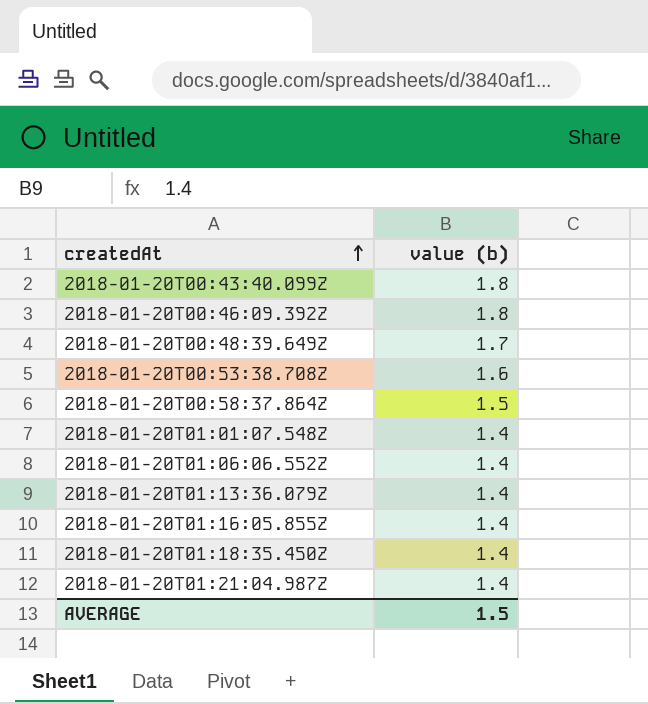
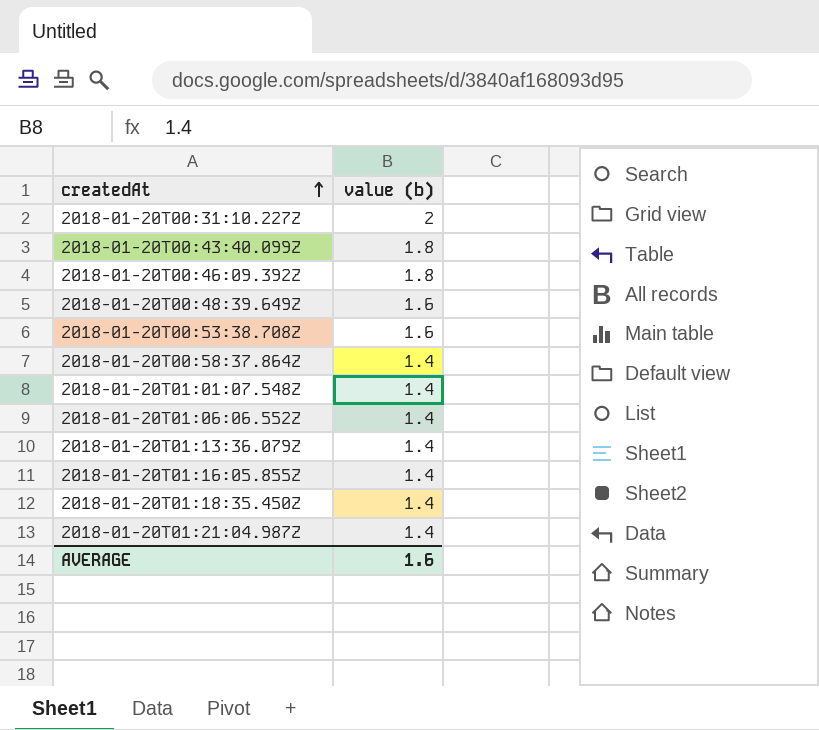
row 2018-01-20T00:31:10.227Z: none -> 2
2018-01-20T00:48:39.649Z | value (b): 1.7 -> 1.6
2018-01-20T00:58:37.864Z | value (b): 1.5 -> 1.4
AVERAGE | value (b): 1.5 -> 1.6

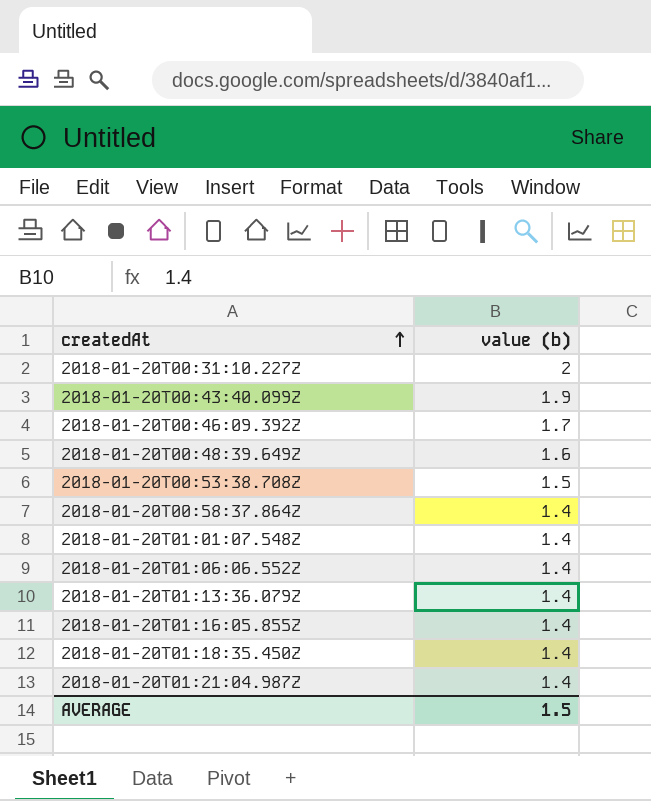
2018-01-20T00:43:40.099Z | value (b): 1.8 -> 1.9
2018-01-20T00:46:09.392Z | value (b): 1.8 -> 1.7
2018-01-20T00:53:38.708Z | value (b): 1.6 -> 1.5
AVERAGE | value (b): 1.6 -> 1.5

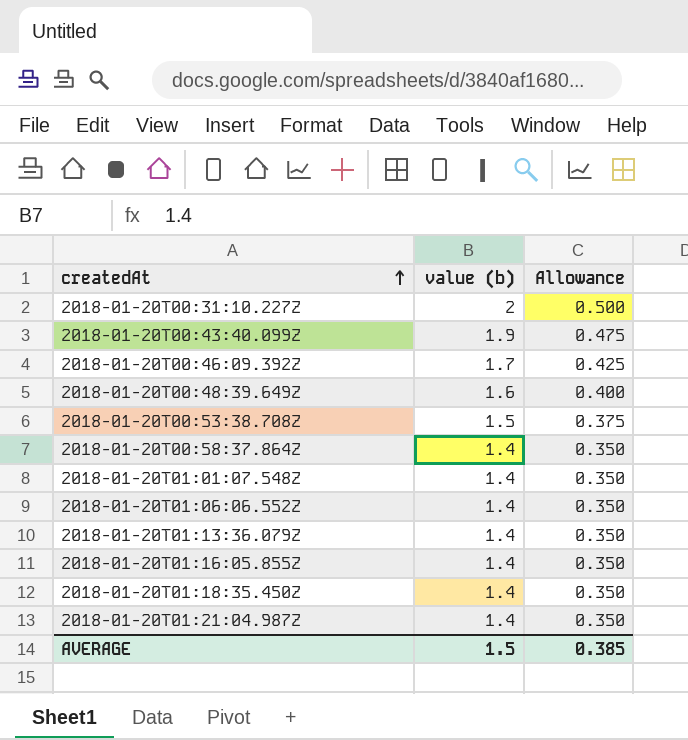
column Allowance | formula: none -> [value (b)] * 0.25

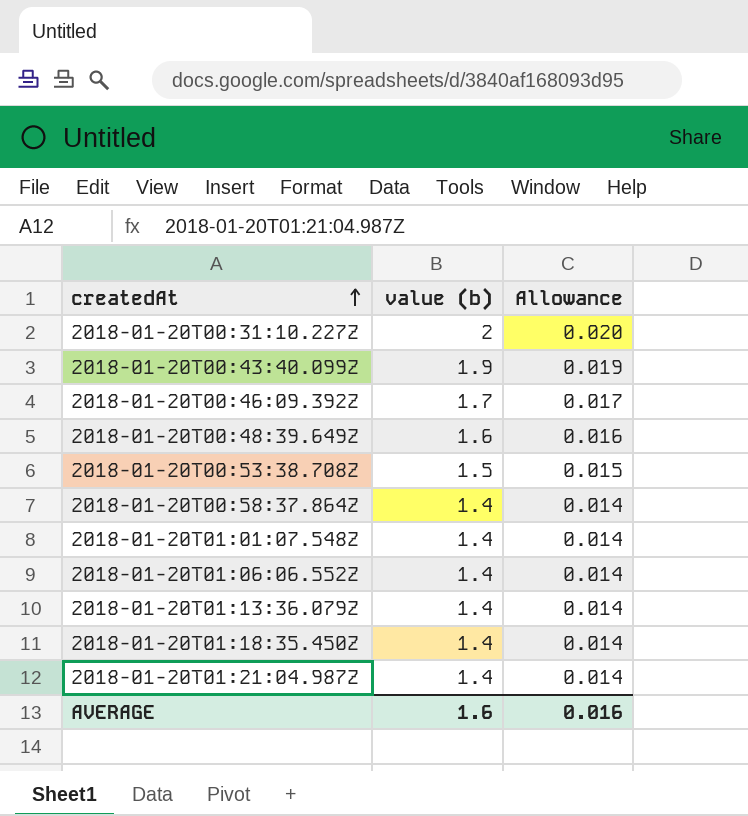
column Allowance | formula: [value (b)] * 0.25 -> [value (b)] * 0.01
row 2018-01-20T01:16:05.855Z: 1.4 | 0.350 -> none
AVERAGE | value (b): 1.5 -> 1.6
AVERAGE | Allowance: 0.385 -> 0.016

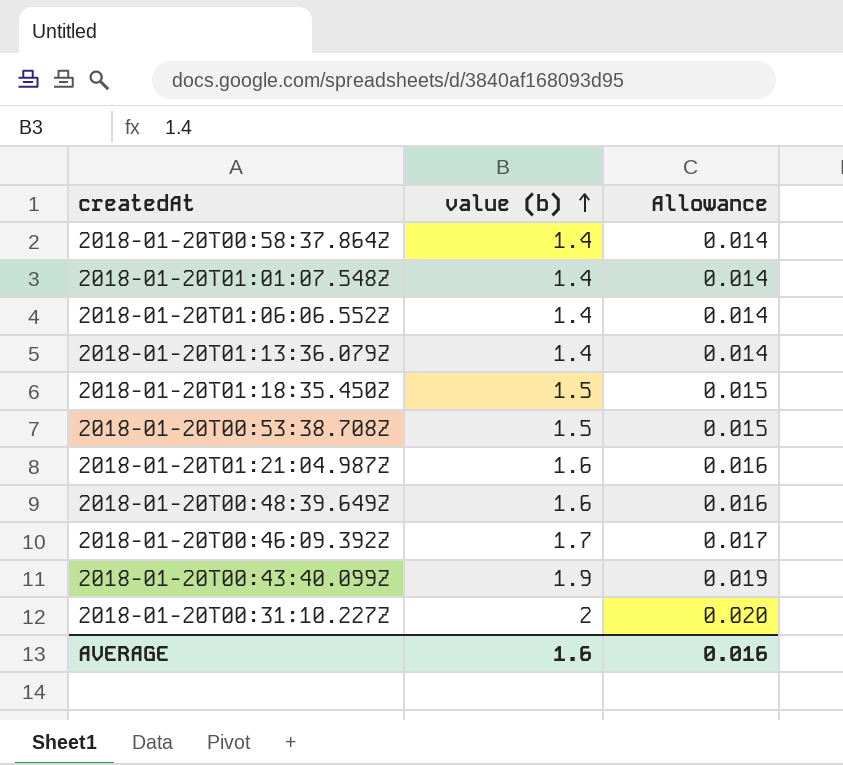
row order: createdAt ascending -> value (b) ascending
2018-01-20T01:18:35.450Z | value (b): 1.4 -> 1.5
2018-01-20T01:18:35.450Z | Allowance: 0.014 -> 0.015
2018-01-20T01:21:04.987Z | value (b): 1.4 -> 1.6
2018-01-20T01:21:04.987Z | Allowance: 0.014 -> 0.016

